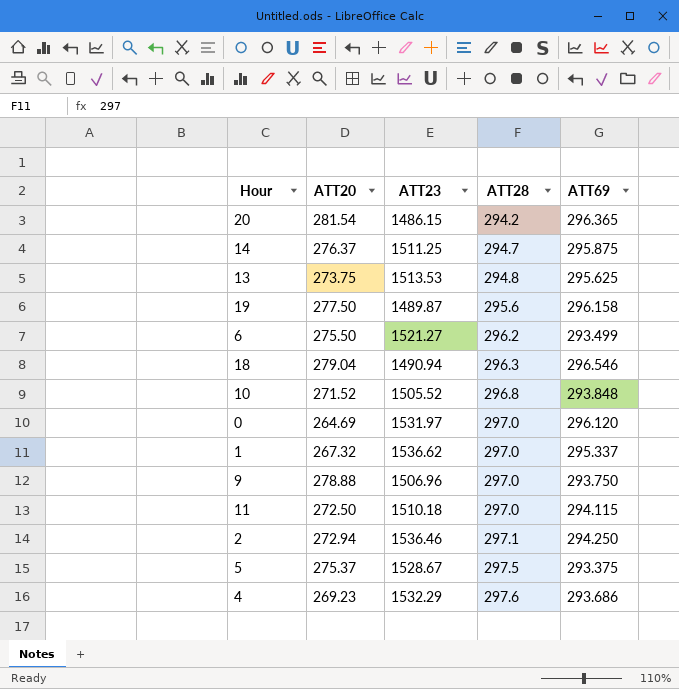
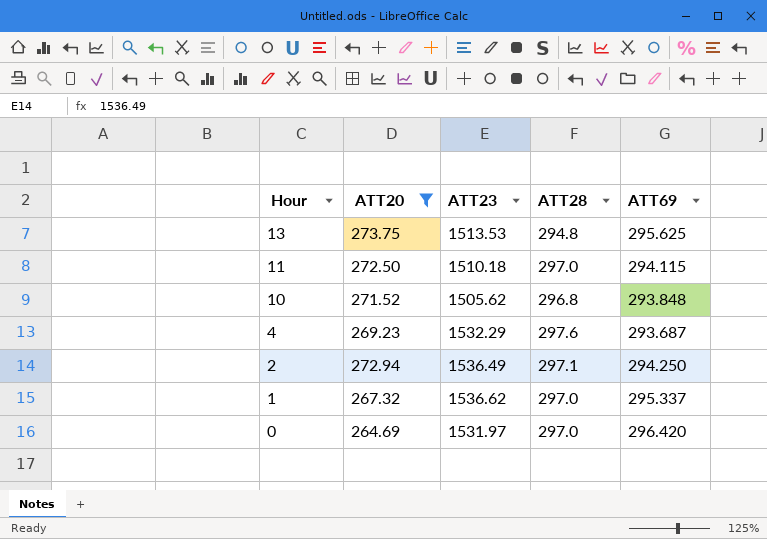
filter: none -> ATT20 <= 273.75
row order: ATT28 ascending -> Hour descending
10 | ATT23: 1505.52 -> 1505.62
4 | ATT69: 293.686 -> 293.687
2 | ATT23: 1536.46 -> 1536.49
0 | ATT69: 296.120 -> 296.420

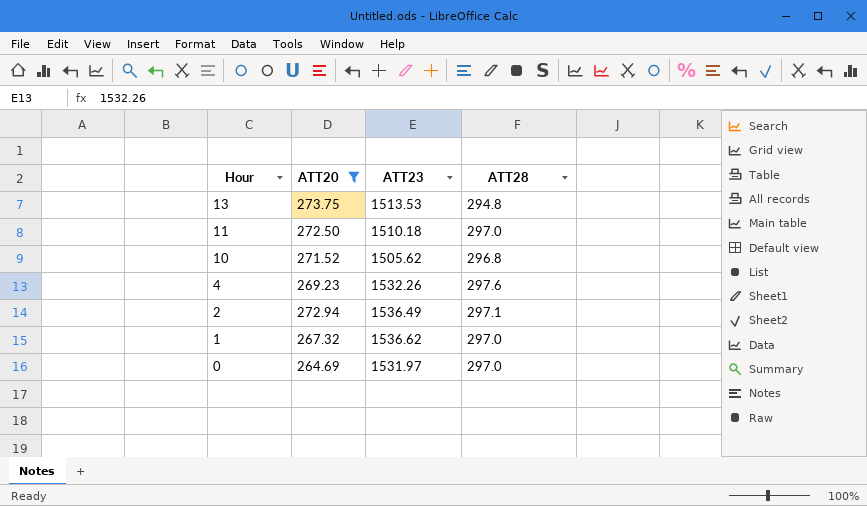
column ATT69 | position: 5 -> none
4 | ATT23: 1532.29 -> 1532.26

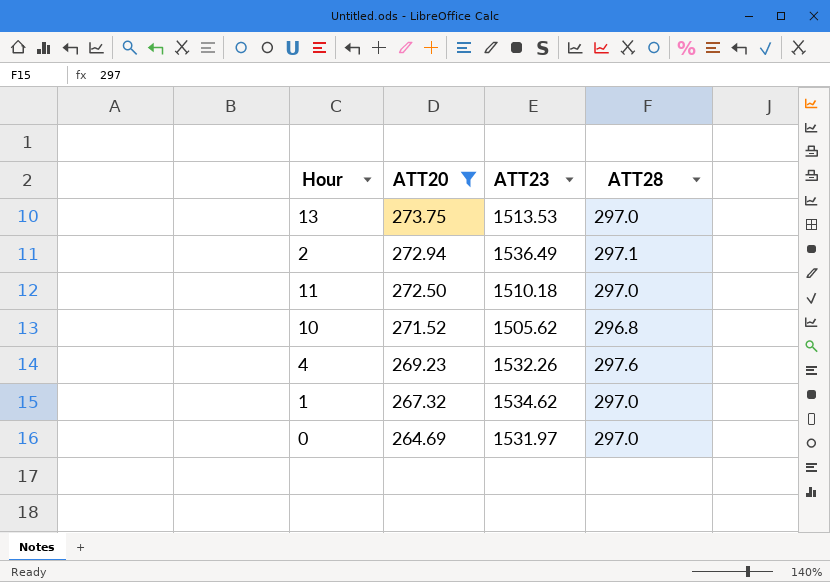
row order: Hour descending -> ATT20 descending
13 | ATT28: 294.8 -> 297.0
1 | ATT23: 1536.62 -> 1534.62

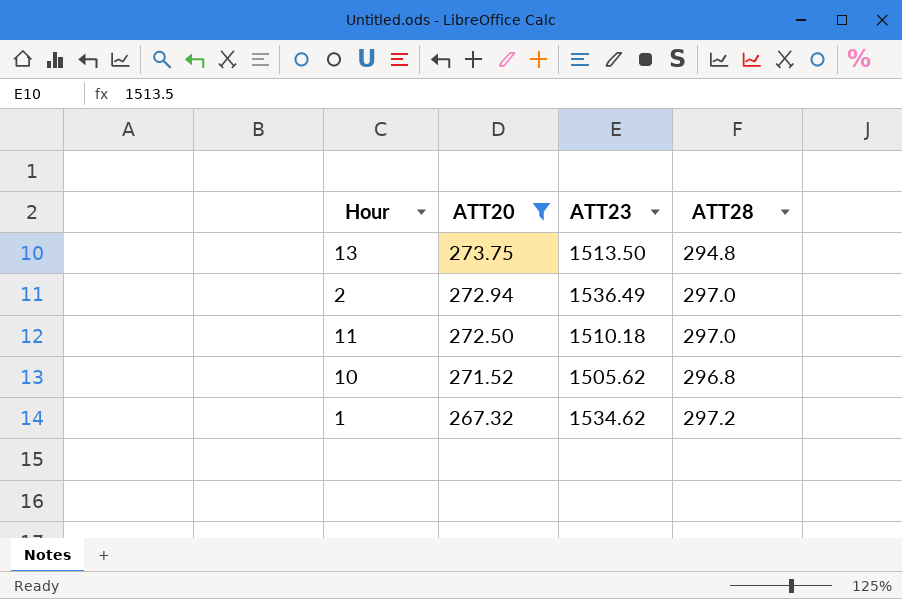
row 4: 269.23 | 1532.26 | 297.6 -> none
row 0: 264.69 | 1531.97 | 297.0 -> none
13 | ATT23: 1513.53 -> 1513.50
13 | ATT28: 297.0 -> 294.8
2 | ATT28: 297.1 -> 297.0
1 | ATT28: 297.0 -> 297.2

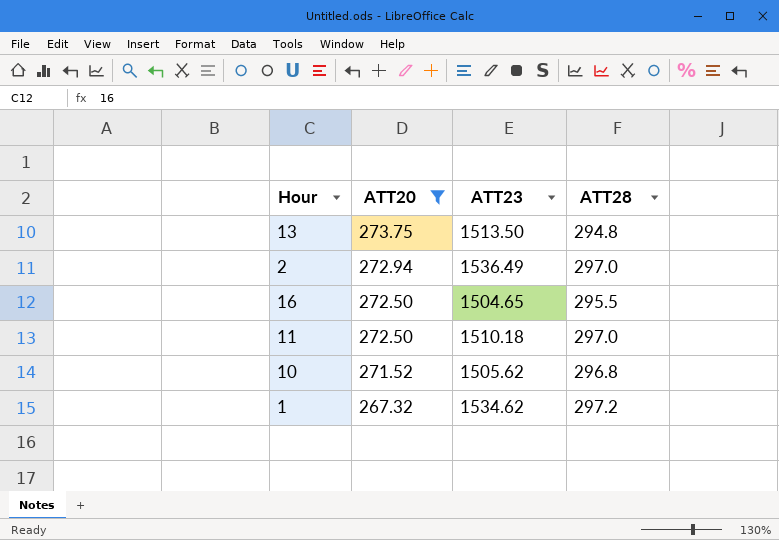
row 16: none -> 272.50 | 1504.65 | 295.5

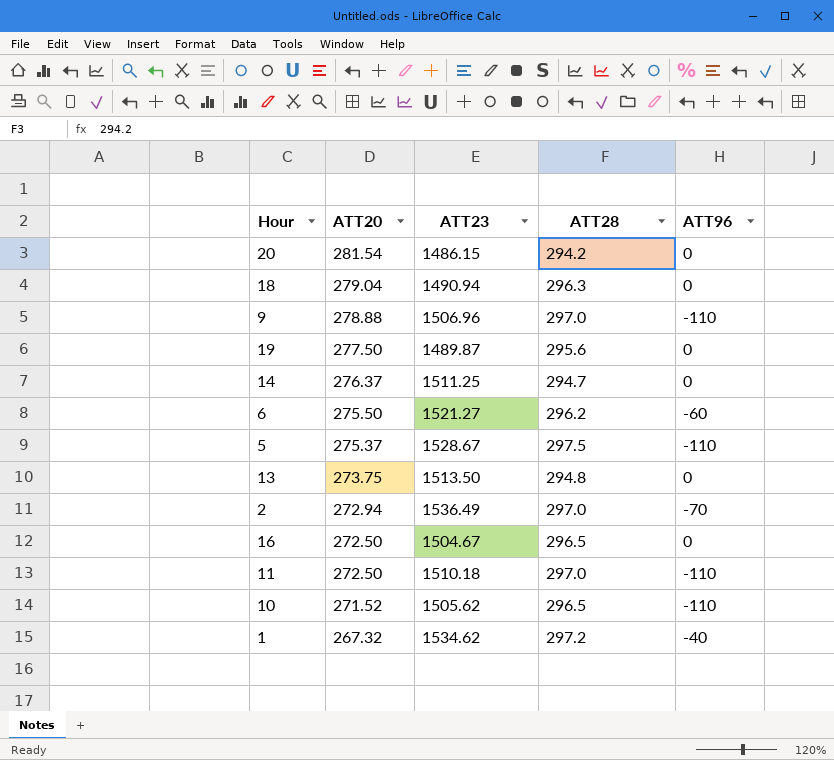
filter: ATT20 <= 273.75 -> none
column ATT96 | position: none -> 5
16 | ATT23: 1504.65 -> 1504.67
16 | ATT28: 295.5 -> 296.5
10 | ATT28: 296.8 -> 296.5

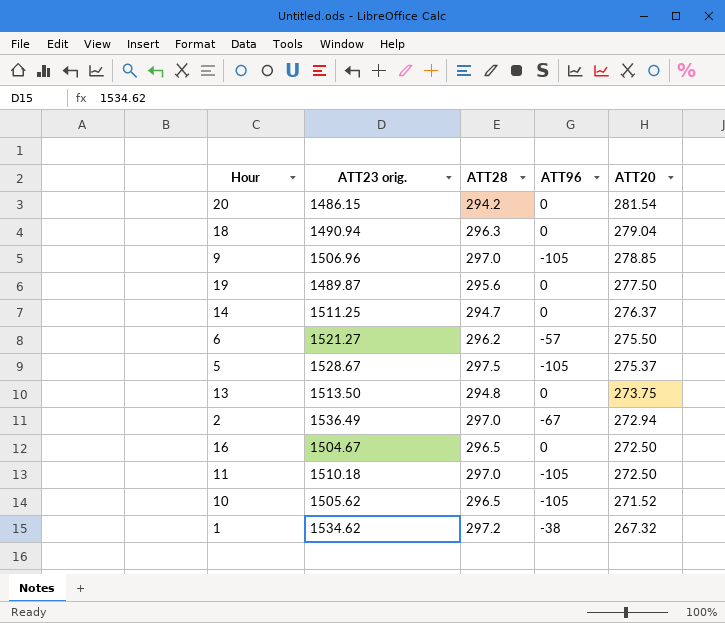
column name: ATT23 -> ATT23 orig.
column ATT20 | position: 2 -> 5
9 | ATT96: -110 -> -105
9 | ATT20: 278.88 -> 278.85
6 | ATT96: -60 -> -57
5 | ATT96: -110 -> -105
2 | ATT96: -70 -> -67
11 | ATT96: -110 -> -105
10 | ATT96: -110 -> -105
1 | ATT96: -40 -> -38

